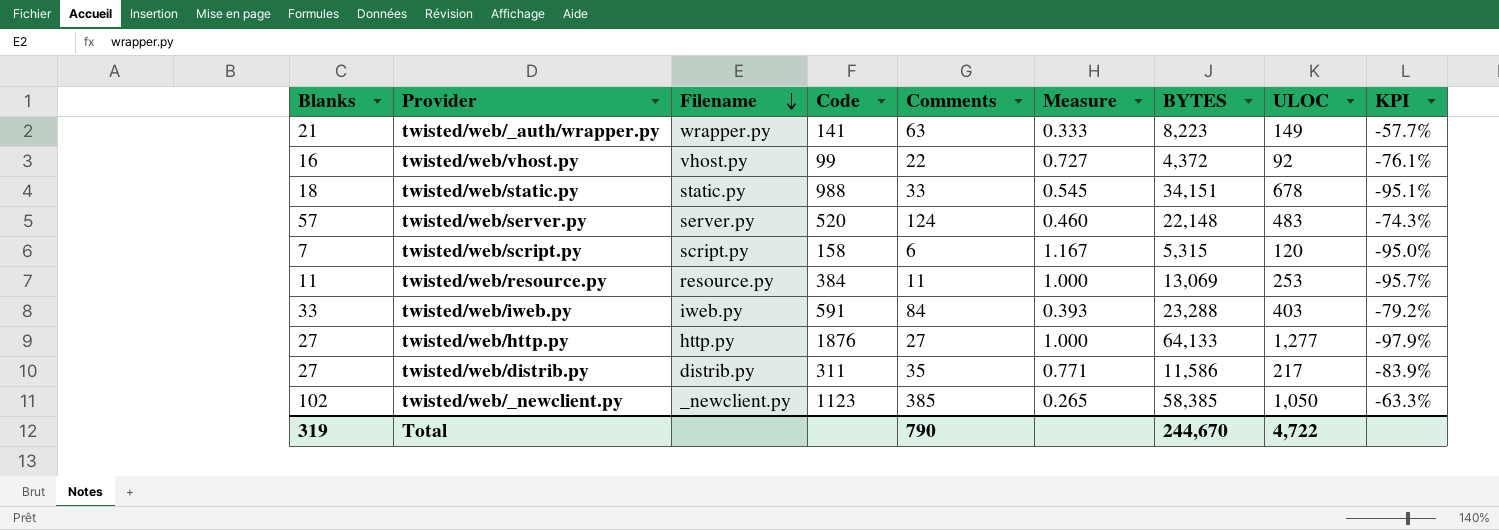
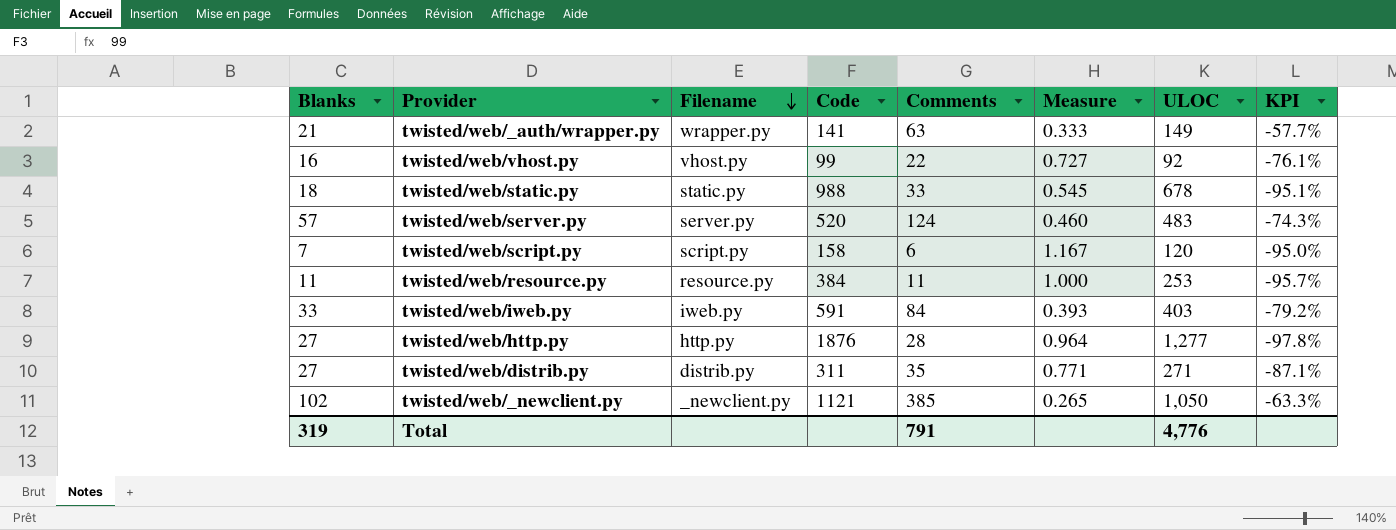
column BYTES | position: 7 -> none
twisted/web/http.py | Comments: 27 -> 28
twisted/web/http.py | Measure: 1.000 -> 0.964
twisted/web/http.py | KPI: -97.9% -> -97.8%
twisted/web/distrib.py | ULOC: 217 -> 271
twisted/web/distrib.py | KPI: -83.9% -> -87.1%
twisted/web/_newclient.py | Code: 1123 -> 1121
Total | Comments: 790 -> 791
Total | ULOC: 4,722 -> 4,776

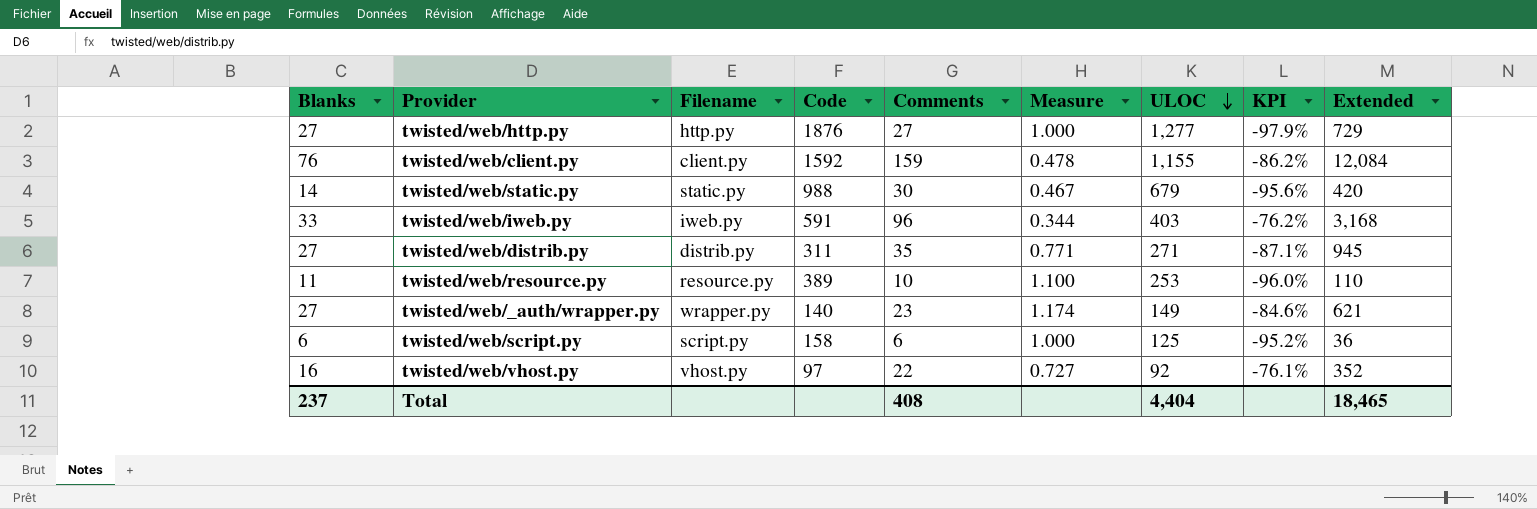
row order: Filename descending -> ULOC descending
column Extended | formula: none -> [Blanks] * [Comments]
row twisted/web/server.py: 57 | server.py | 520 | 124 | 0.460 | 483 | -74.3% -> none
row twisted/web/_newclient.py: 102 | _newclient.py | 1121 | 385 | 0.265 | 1,050 | -63.3% -> none
twisted/web/http.py | Comments: 28 -> 27
twisted/web/http.py | Measure: 0.964 -> 1.000
twisted/web/http.py | KPI: -97.8% -> -97.9%
row twisted/web/client.py: none -> 76 | client.py | 1592 | 159 | 0.478 | 1,155 | -86.2% | 12,084
twisted/web/static.py | Blanks: 18 -> 14
twisted/web/static.py | Comments: 33 -> 30
twisted/web/static.py | Measure: 0.545 -> 0.467
twisted/web/static.py | ULOC: 678 -> 679
twisted/web/static.py | KPI: -95.1% -> -95.6%
twisted/web/iweb.py | Comments: 84 -> 96
twisted/web/iweb.py | Measure: 0.393 -> 0.344
twisted/web/iweb.py | KPI: -79.2% -> -76.2%
twisted/web/resource.py | Code: 384 -> 389
twisted/web/resource.py | Comments: 11 -> 10
twisted/web/resource.py | Measure: 1.000 -> 1.100
twisted/web/resource.py | KPI: -95.7% -> -96.0%
twisted/web/_auth/wrapper.py | Blanks: 21 -> 27
twisted/web/_auth/wrapper.py | Code: 141 -> 140
twisted/web/_auth/wrapper.py | Comments: 63 -> 23
twisted/web/_auth/wrapper.py | Measure: 0.333 -> 1.174
twisted/web/_auth/wrapper.py | KPI: -57.7% -> -84.6%
twisted/web/script.py | Blanks: 7 -> 6
twisted/web/script.py | Measure: 1.167 -> 1.000
twisted/web/script.py | ULOC: 120 -> 125
twisted/web/script.py | KPI: -95.0% -> -95.2%
twisted/web/vhost.py | Code: 99 -> 97
Total | Blanks: 319 -> 237
Total | Comments: 791 -> 408
Total | ULOC: 4,776 -> 4,404

